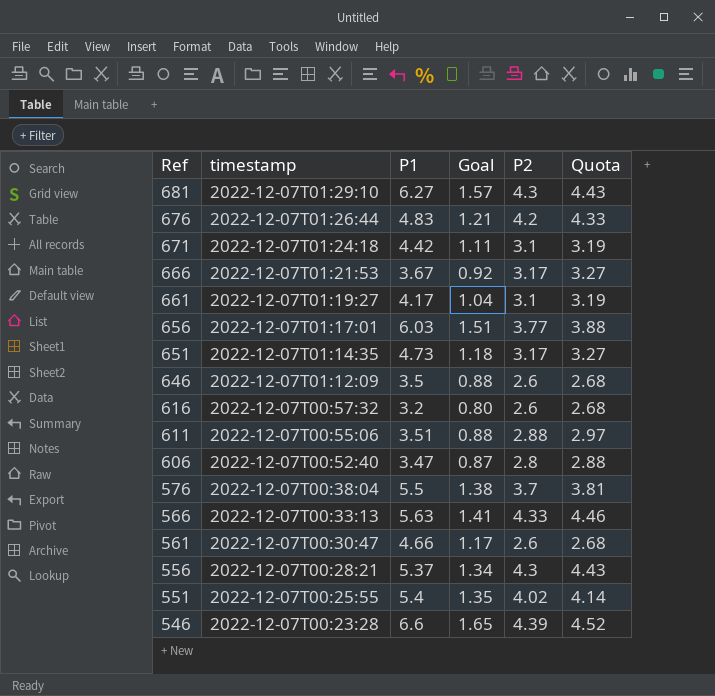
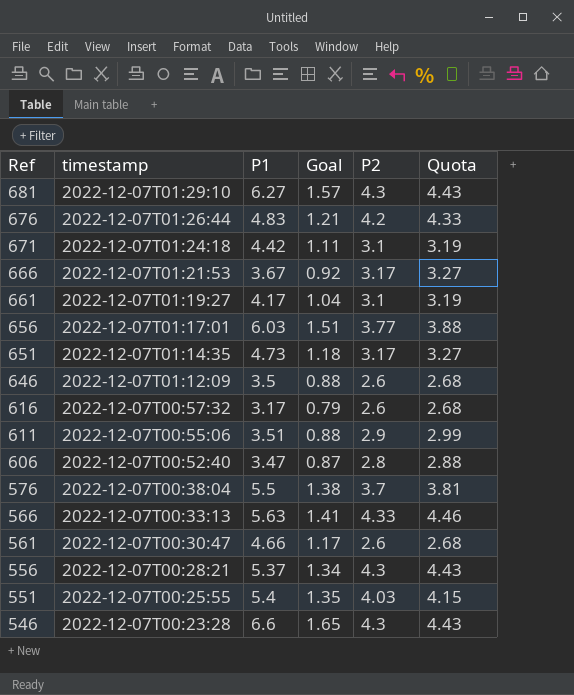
616 | P1: 3.2 -> 3.17
616 | Goal: 0.80 -> 0.79
611 | P2: 2.88 -> 2.9
611 | Quota: 2.97 -> 2.99
551 | P2: 4.02 -> 4.03
551 | Quota: 4.14 -> 4.15
546 | P2: 4.39 -> 4.3
546 | Quota: 4.52 -> 4.43

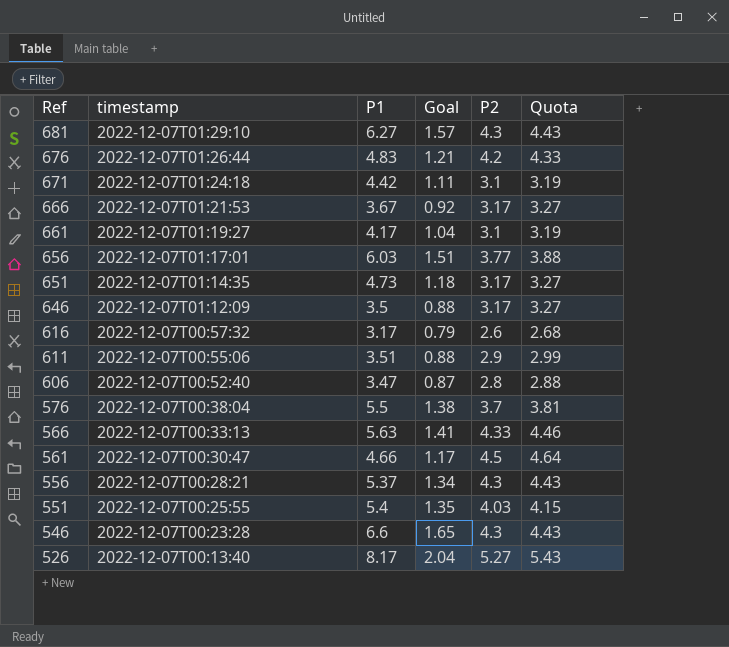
646 | P2: 2.6 -> 3.17
646 | Quota: 2.68 -> 3.27
561 | P2: 2.6 -> 4.5
561 | Quota: 2.68 -> 4.64
row 526: none -> 2022-12-07T00:13:40 | 8.17 | 2.04 | 5.27 | 5.43

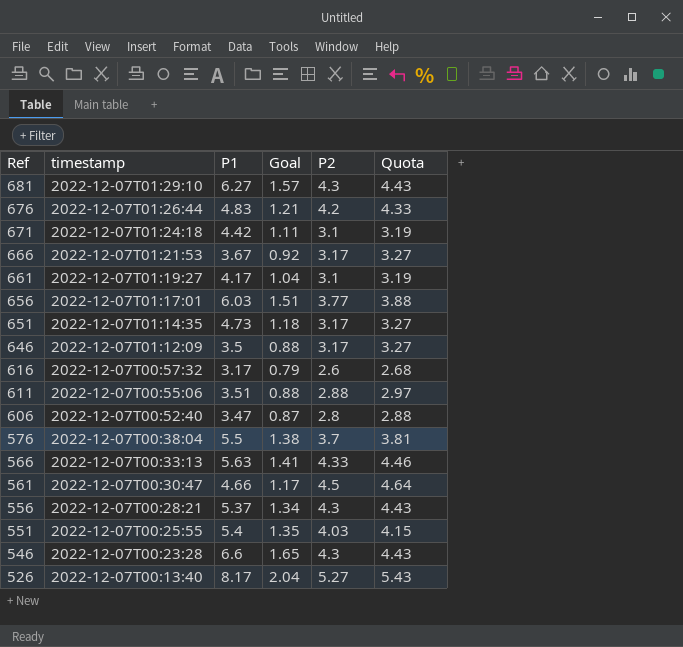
611 | P2: 2.9 -> 2.88
611 | Quota: 2.99 -> 2.97

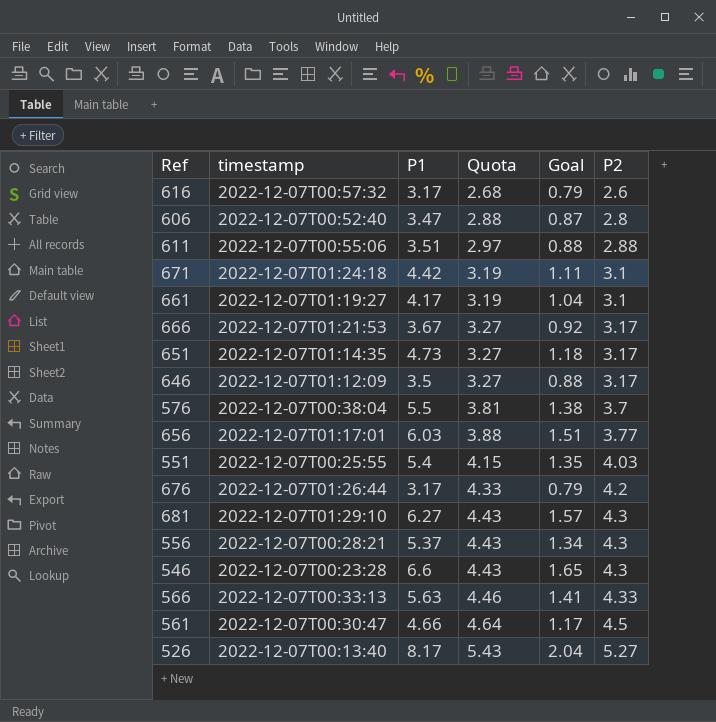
row order: Ref descending -> Quota ascending
column Quota | position: 6 -> 4
676 | P1: 4.83 -> 3.17
676 | Goal: 1.21 -> 0.79

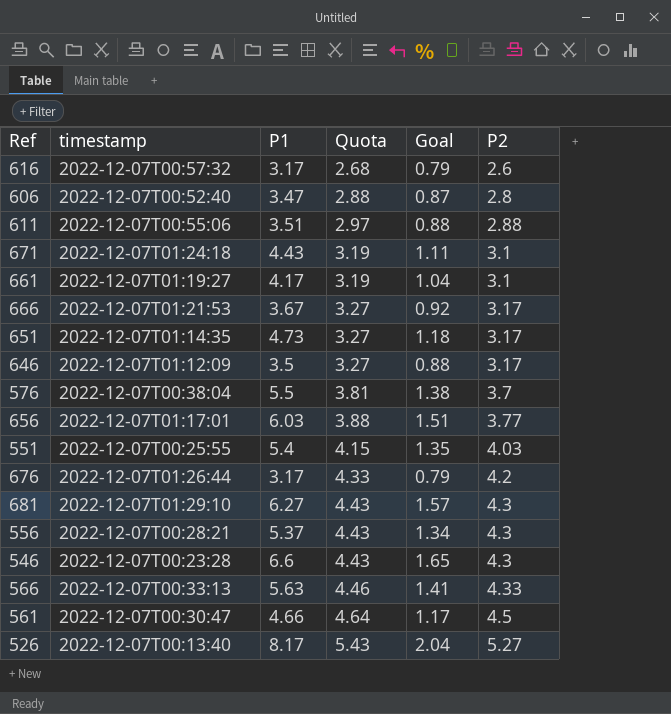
671 | P1: 4.42 -> 4.43

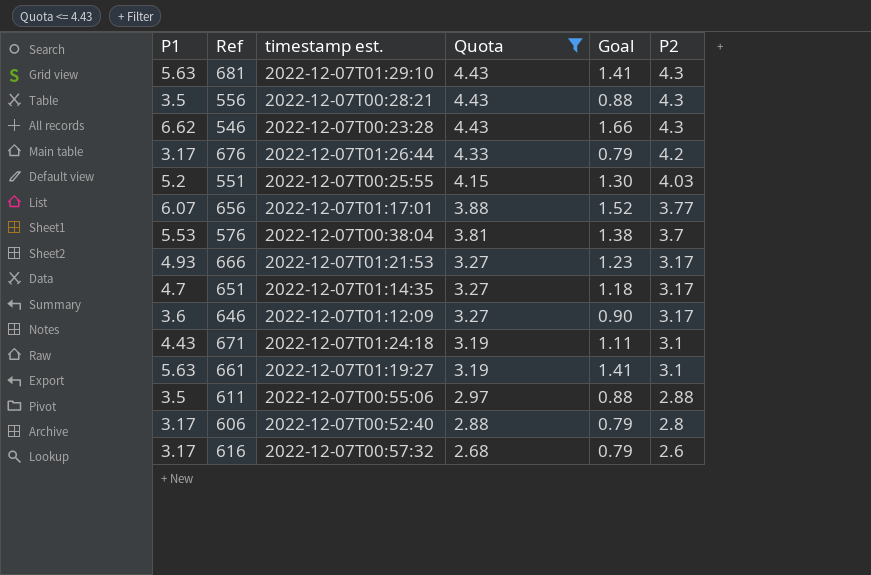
filter: none -> Quota <= 4.43
row order: Quota ascending -> Quota descending
column P1 | position: 3 -> 1
column name: timestamp -> timestamp est.
681 | P1: 6.27 -> 5.63
681 | Goal: 1.57 -> 1.41
556 | P1: 5.37 -> 3.5
556 | Goal: 1.34 -> 0.88
546 | P1: 6.6 -> 6.62
546 | Goal: 1.65 -> 1.66
551 | P1: 5.4 -> 5.2
551 | Goal: 1.35 -> 1.30
656 | P1: 6.03 -> 6.07
656 | Goal: 1.51 -> 1.52
576 | P1: 5.5 -> 5.53
666 | P1: 3.67 -> 4.93
666 | Goal: 0.92 -> 1.23
651 | P1: 4.73 -> 4.7
646 | P1: 3.5 -> 3.6
646 | Goal: 0.88 -> 0.90
661 | P1: 4.17 -> 5.63
661 | Goal: 1.04 -> 1.41
611 | P1: 3.51 -> 3.5
606 | P1: 3.47 -> 3.17
606 | Goal: 0.87 -> 0.79

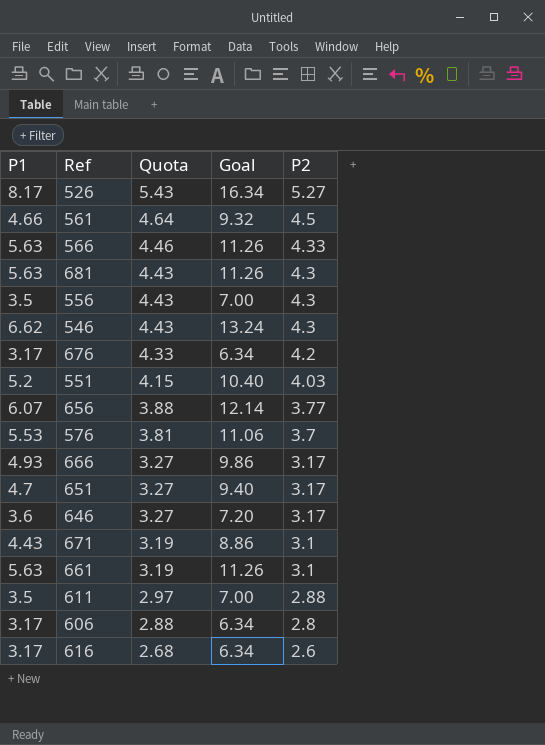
filter: Quota <= 4.43 -> none
column timestamp est. | position: 3 -> none
column Goal | formula: [P1] * 0.25 -> [P1] * 2

